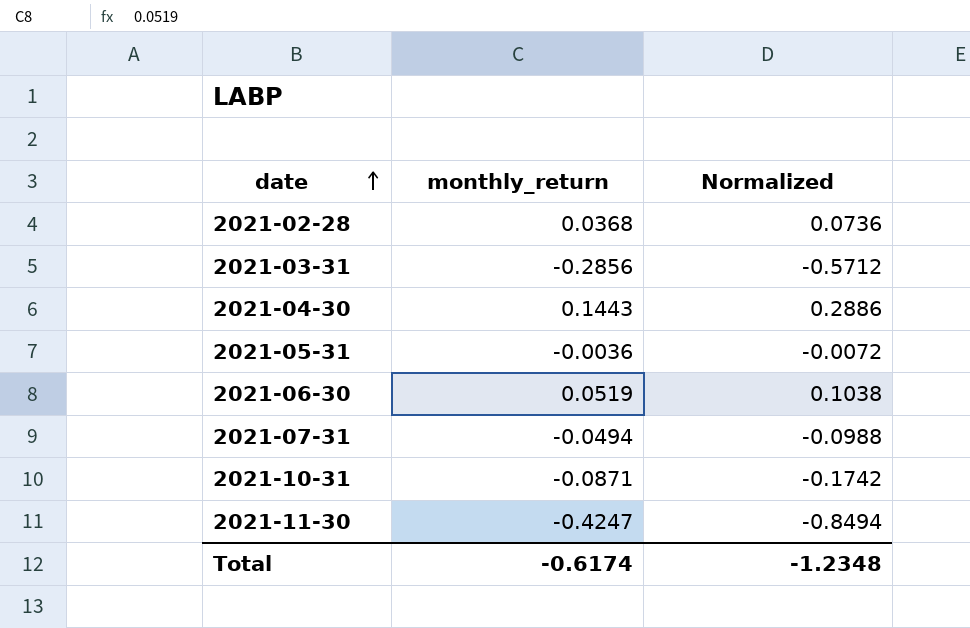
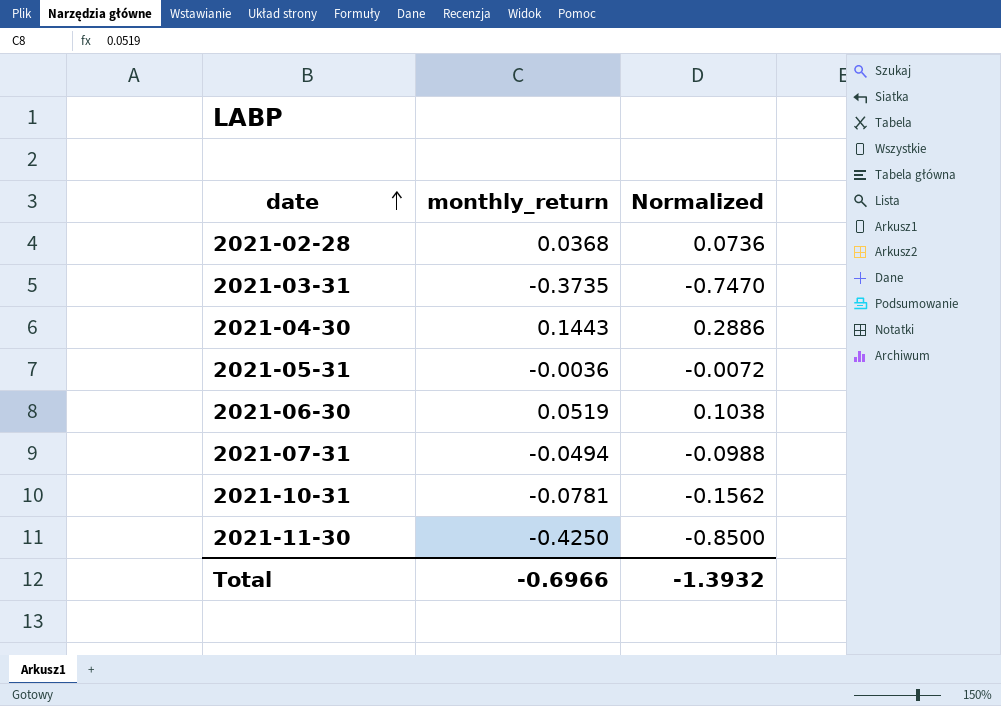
2021-03-31 | monthly_return: -0.2856 -> -0.3735
2021-03-31 | Normalized: -0.5712 -> -0.7470
2021-10-31 | monthly_return: -0.0871 -> -0.0781
2021-10-31 | Normalized: -0.1742 -> -0.1562
2021-11-30 | monthly_return: -0.4247 -> -0.4250
2021-11-30 | Normalized: -0.8494 -> -0.8500
Total | monthly_return: -0.6174 -> -0.6966
Total | Normalized: -1.2348 -> -1.3932

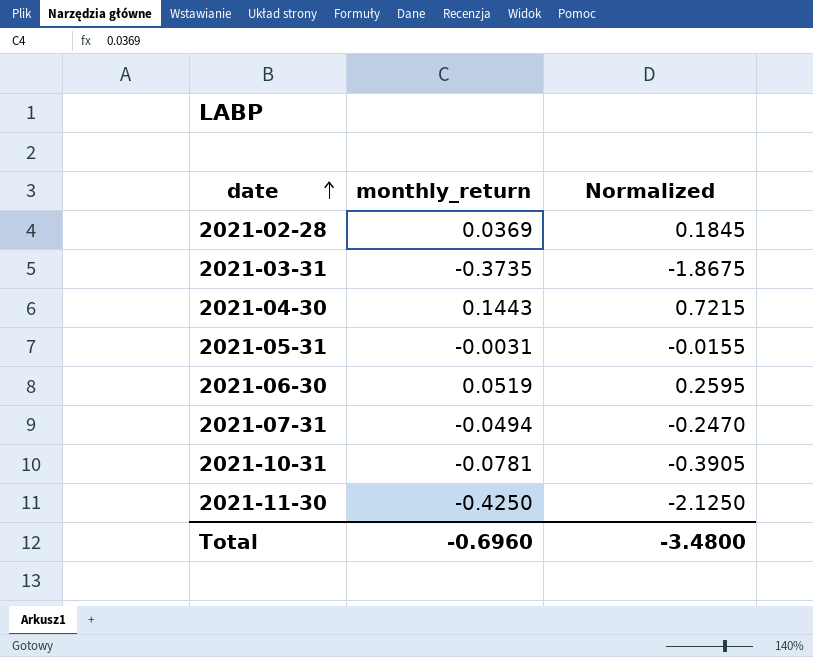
column Normalized | formula: [monthly_return] * 2 -> [monthly_return] * 5
2021-02-28 | monthly_return: 0.0368 -> 0.0369
2021-05-31 | monthly_return: -0.0036 -> -0.0031
Total | monthly_return: -0.6966 -> -0.6960
Total | Normalized: -1.3932 -> -3.4800

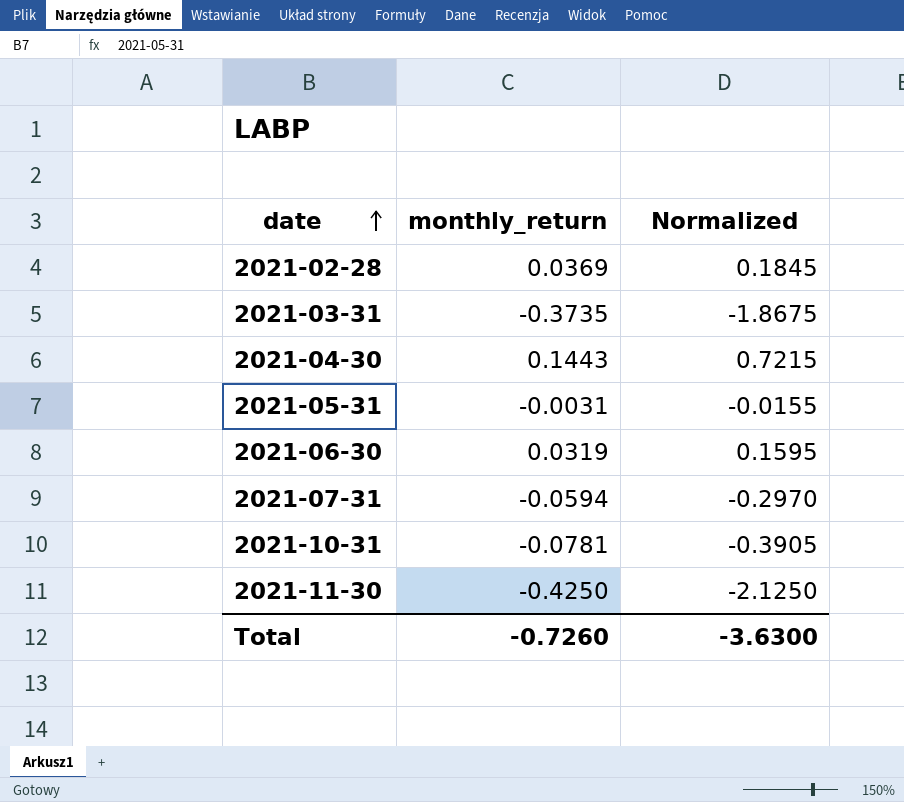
2021-06-30 | monthly_return: 0.0519 -> 0.0319
2021-06-30 | Normalized: 0.2595 -> 0.1595
2021-07-31 | monthly_return: -0.0494 -> -0.0594
2021-07-31 | Normalized: -0.2470 -> -0.2970
Total | monthly_return: -0.6960 -> -0.7260
Total | Normalized: -3.4800 -> -3.6300

